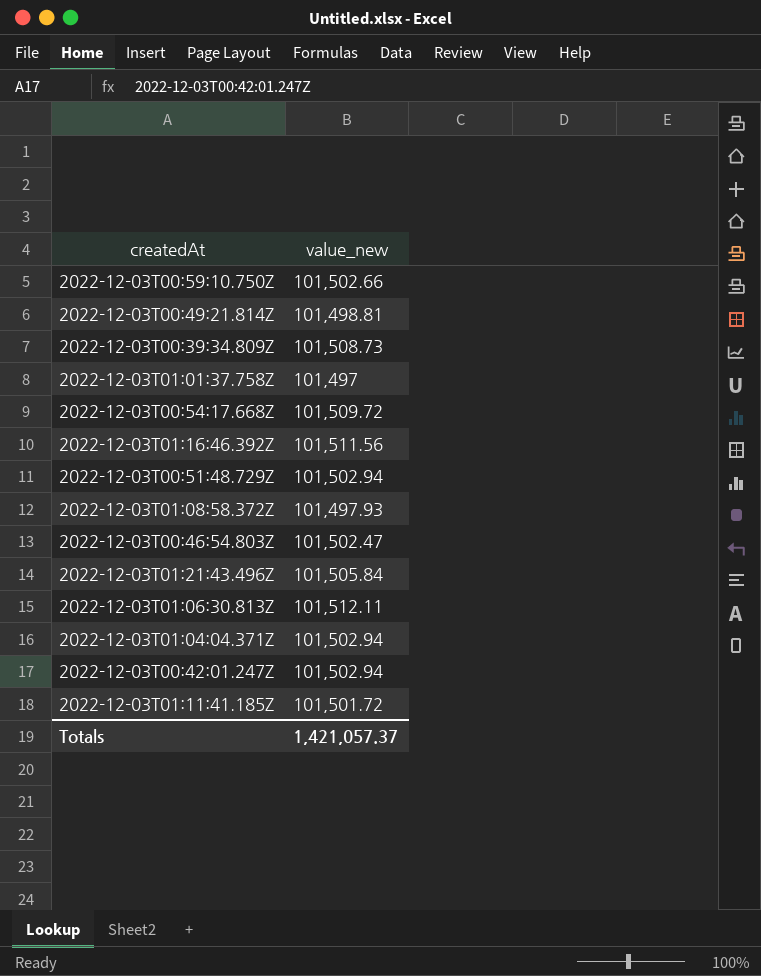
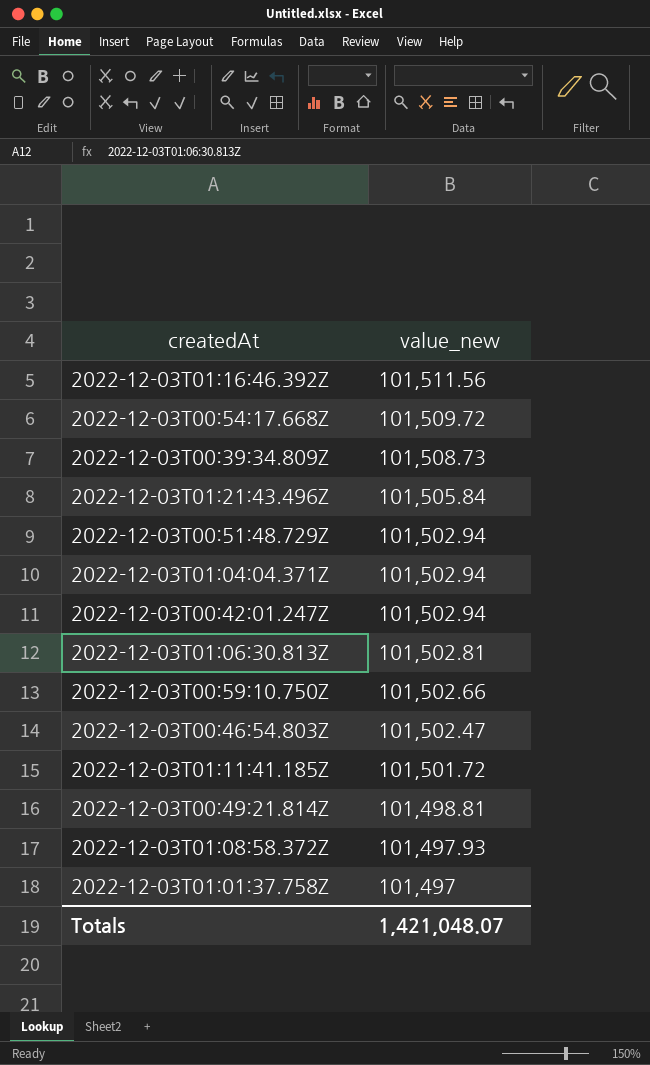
row order: none -> value_new descending
2022-12-03T01:06:30.813Z | value_new: 101,512.11 -> 101,502.81
Totals | value_new: 1,421,057.37 -> 1,421,048.07

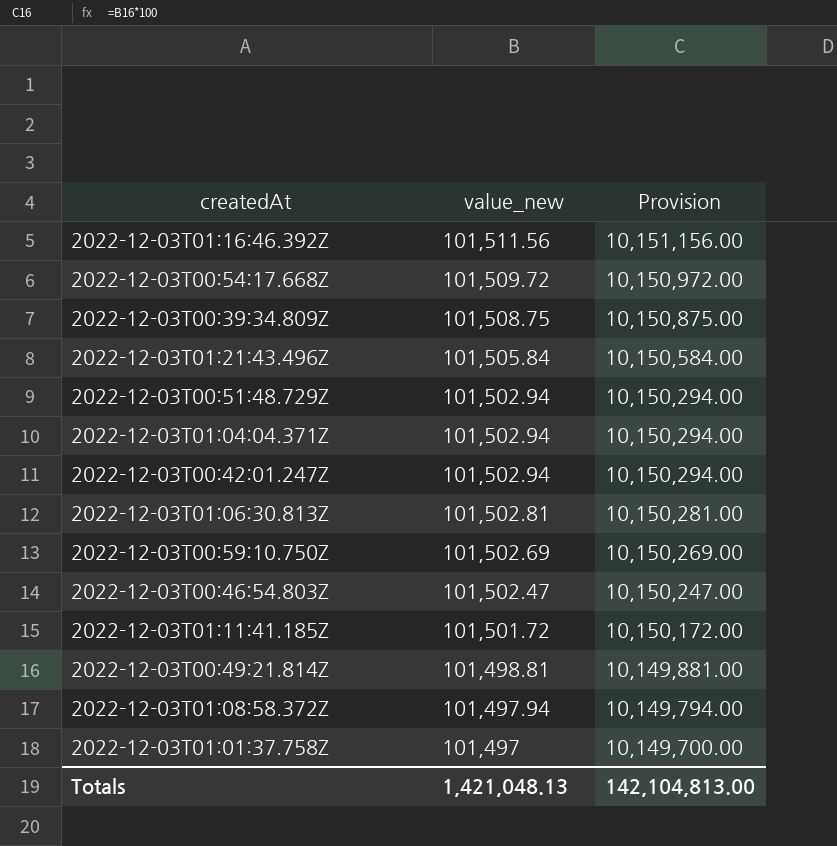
column Provision | formula: none -> [value_new] * 100
2022-12-03T00:39:34.809Z | value_new: 101,508.73 -> 101,508.75
2022-12-03T00:59:10.750Z | value_new: 101,502.66 -> 101,502.69
2022-12-03T01:08:58.372Z | value_new: 101,497.93 -> 101,497.94
Totals | value_new: 1,421,048.07 -> 1,421,048.13

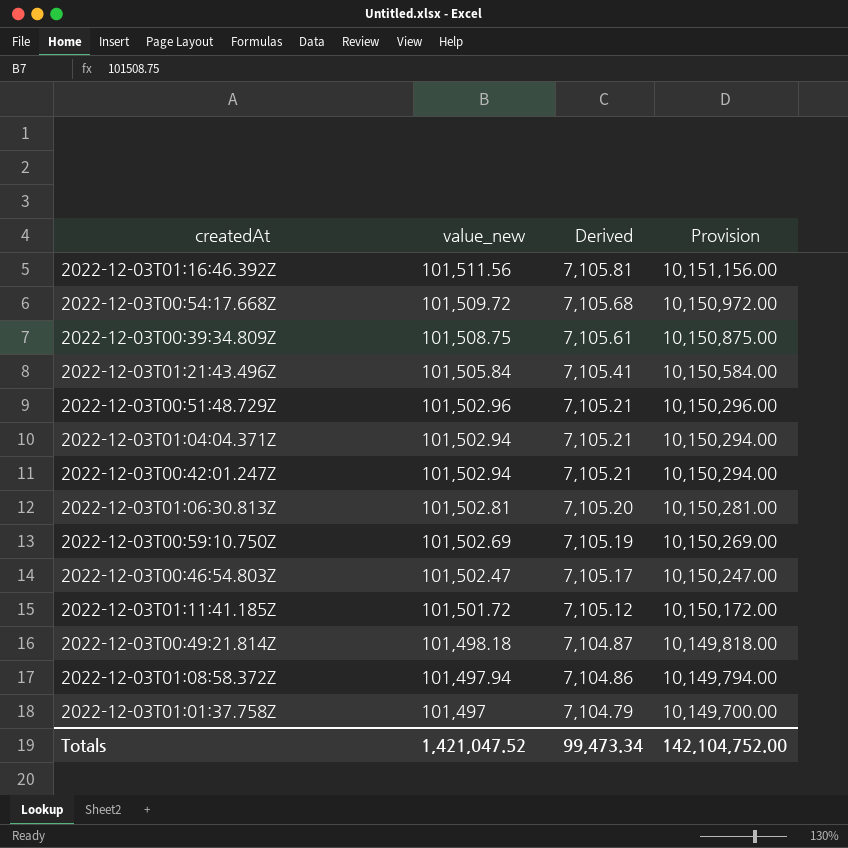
column Derived | formula: none -> [value_new] * 0.07
2022-12-03T00:51:48.729Z | value_new: 101,502.94 -> 101,502.96
2022-12-03T00:51:48.729Z | Provision: 10,150,294.00 -> 10,150,296.00
2022-12-03T00:49:21.814Z | value_new: 101,498.81 -> 101,498.18
2022-12-03T00:49:21.814Z | Provision: 10,149,881.00 -> 10,149,818.00
Totals | value_new: 1,421,048.13 -> 1,421,047.52
Totals | Provision: 142,104,813.00 -> 142,104,752.00

